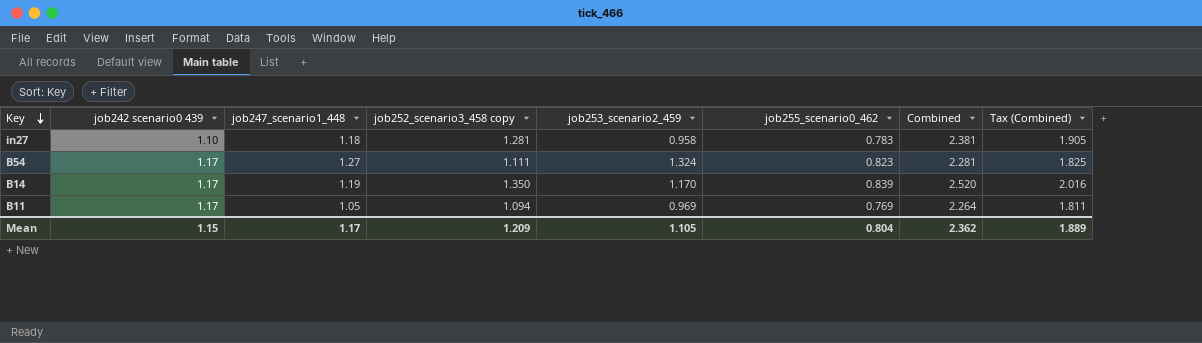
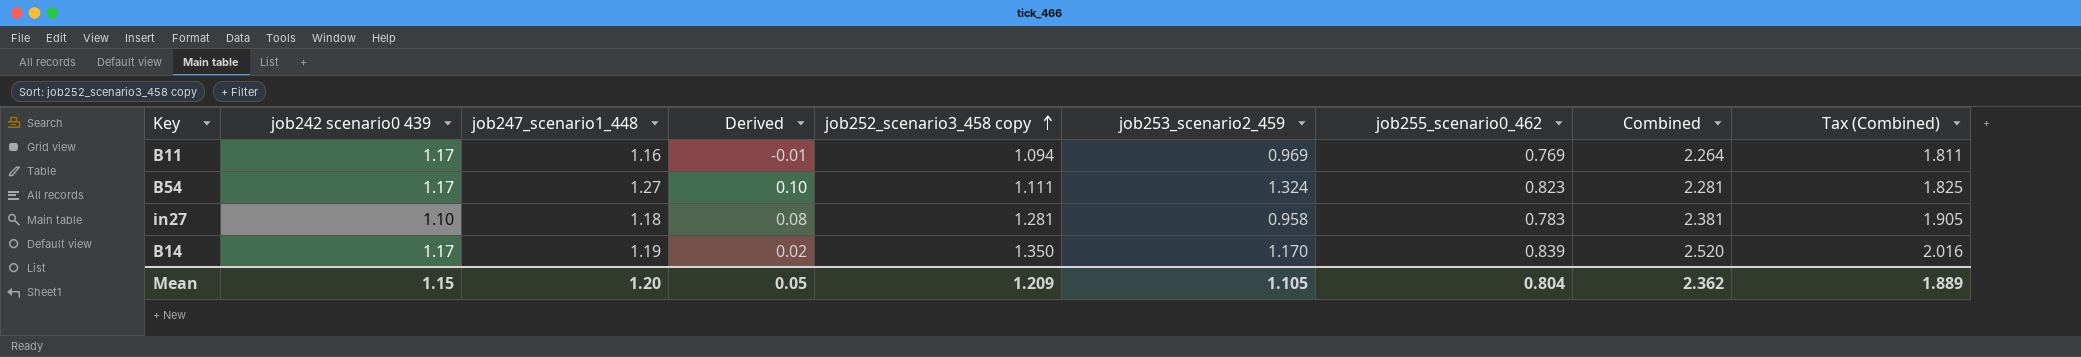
row order: Key descending -> job252_scenario3_458 copy ascending
column Derived | formula: none -> [job247_scenario1_448] - [job242 scenario0 439]
B11 | job247_scenario1_448: 1.05 -> 1.16
Mean | job247_scenario1_448: 1.17 -> 1.20

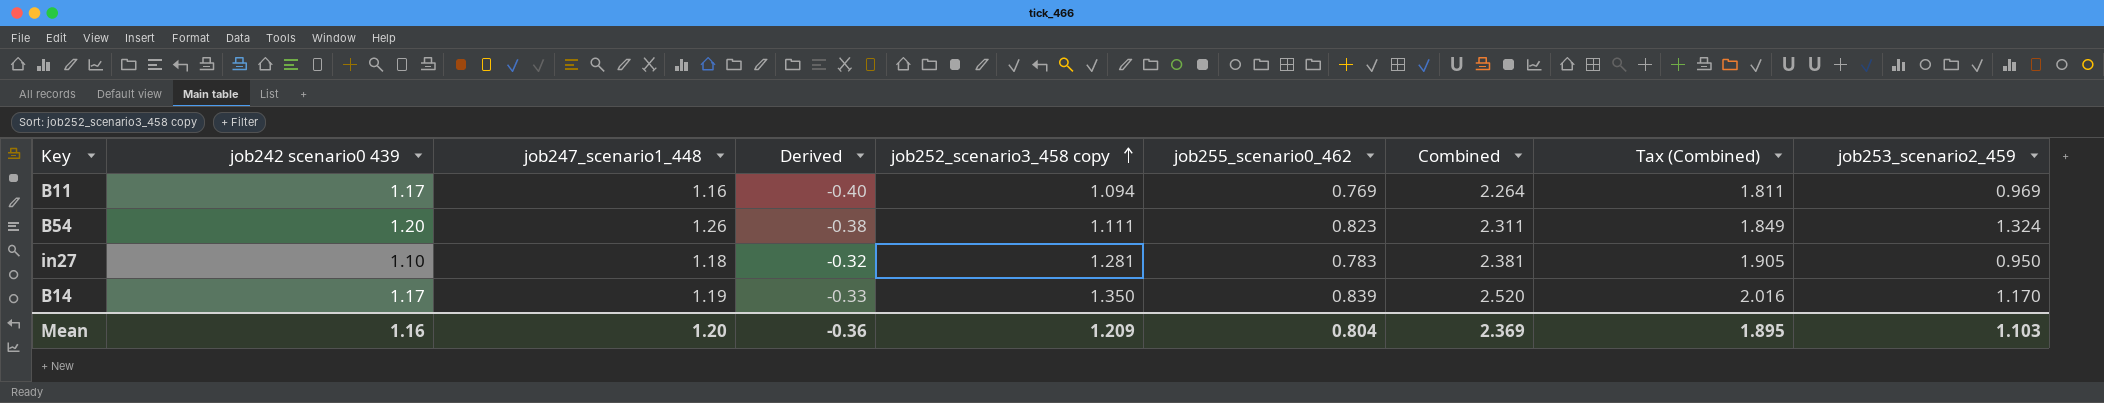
column Derived | formula: [job247_scenario1_448] - [job242 scenario0 439] -> [job255_scenario0_462] - [job242 scenario0 439]
column job253_scenario2_459 | position: 6 -> 9
B54 | job242 scenario0 439: 1.17 -> 1.20
B54 | job247_scenario1_448: 1.27 -> 1.26
B54 | Combined: 2.281 -> 2.311
B54 | Tax (Combined): 1.825 -> 1.849
in27 | job253_scenario2_459: 0.958 -> 0.950
Mean | job242 scenario0 439: 1.15 -> 1.16
Mean | Derived: 0.05 -> -0.36
Mean | Combined: 2.362 -> 2.369
Mean | Tax (Combined): 1.889 -> 1.895
Mean | job253_scenario2_459: 1.105 -> 1.103

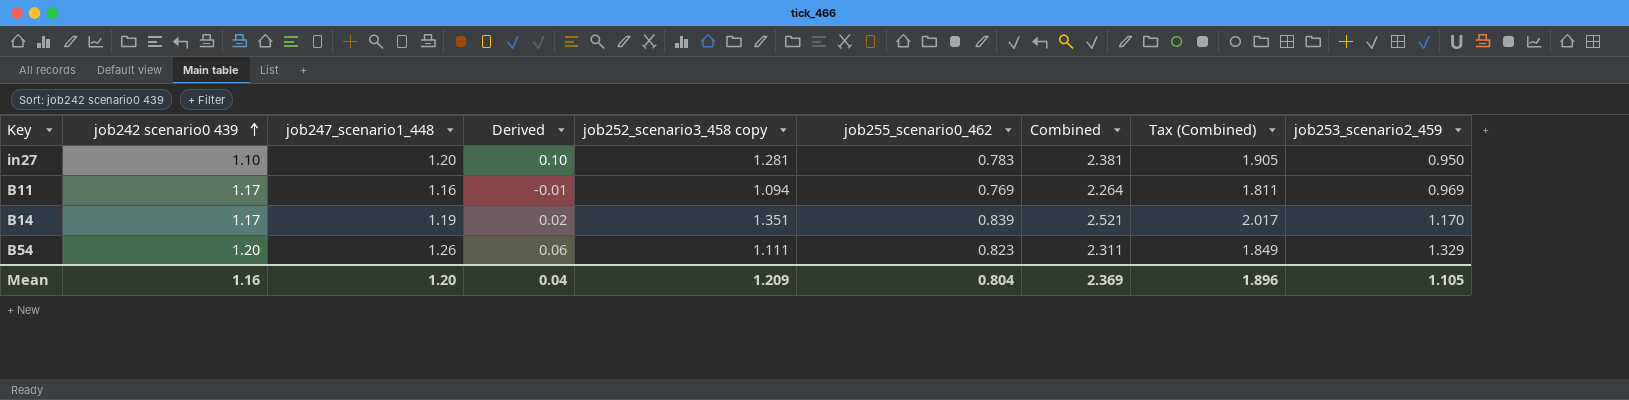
row order: job252_scenario3_458 copy ascending -> job242 scenario0 439 ascending
column Derived | formula: [job255_scenario0_462] - [job242 scenario0 439] -> [job247_scenario1_448] - [job242 scenario0 439]
in27 | job247_scenario1_448: 1.18 -> 1.20
B14 | job252_scenario3_458 copy: 1.350 -> 1.351
B14 | Combined: 2.520 -> 2.521
B14 | Tax (Combined): 2.016 -> 2.017
B54 | job253_scenario2_459: 1.324 -> 1.329
Mean | Derived: -0.36 -> 0.04
Mean | Tax (Combined): 1.895 -> 1.896
Mean | job253_scenario2_459: 1.103 -> 1.105

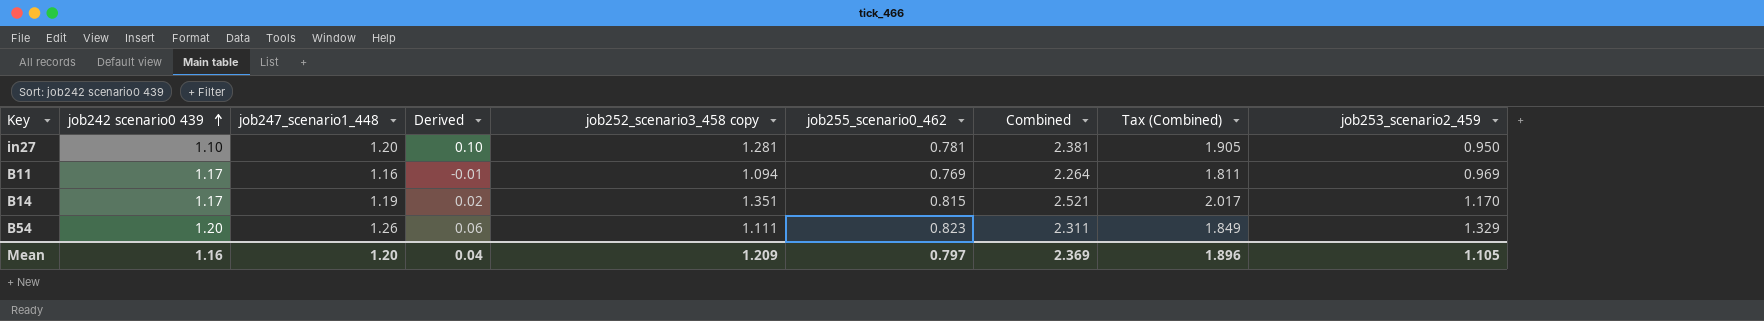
in27 | job255_scenario0_462: 0.783 -> 0.781
B14 | job255_scenario0_462: 0.839 -> 0.815
Mean | job255_scenario0_462: 0.804 -> 0.797

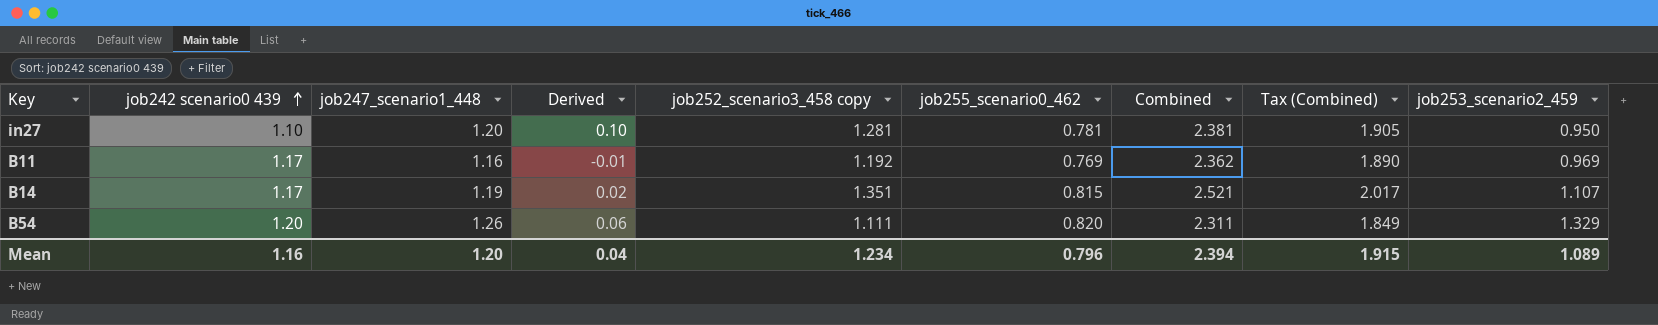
B11 | job252_scenario3_458 copy: 1.094 -> 1.192
B11 | Combined: 2.264 -> 2.362
B11 | Tax (Combined): 1.811 -> 1.890
B14 | job253_scenario2_459: 1.170 -> 1.107
B54 | job255_scenario0_462: 0.823 -> 0.820
Mean | job252_scenario3_458 copy: 1.209 -> 1.234
Mean | job255_scenario0_462: 0.797 -> 0.796
Mean | Combined: 2.369 -> 2.394
Mean | Tax (Combined): 1.896 -> 1.915
Mean | job253_scenario2_459: 1.105 -> 1.089

